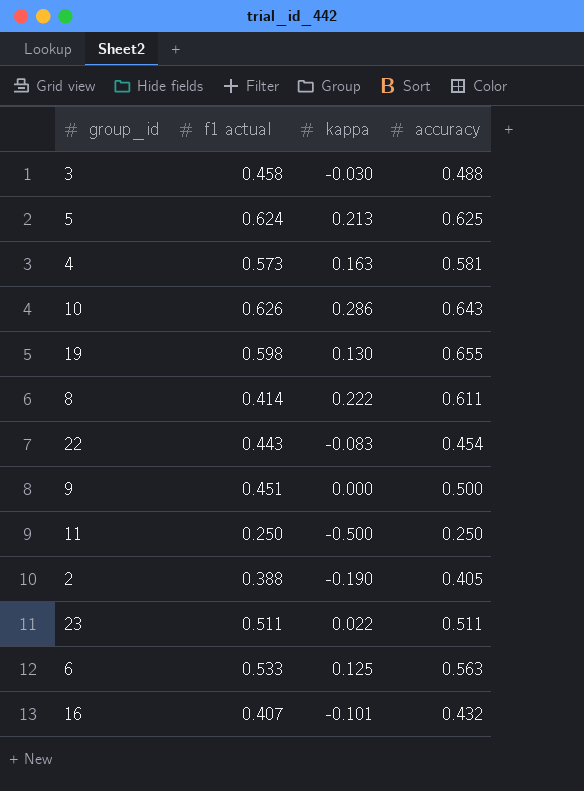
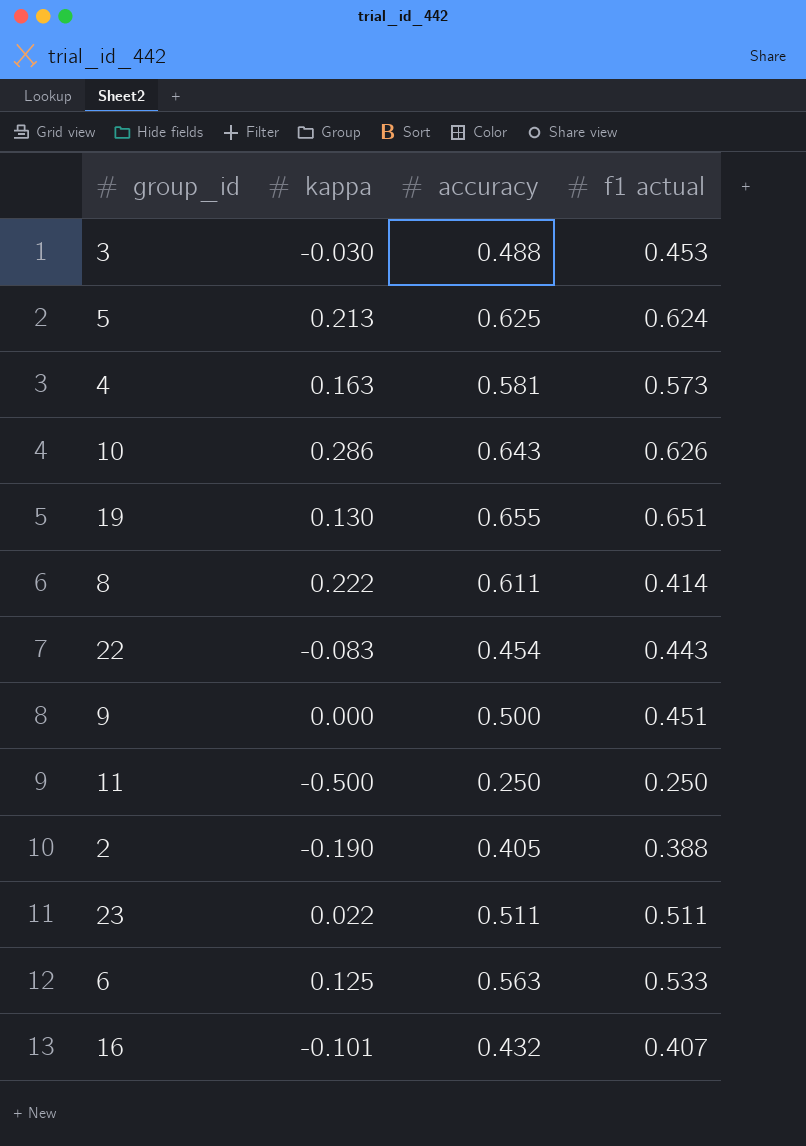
column f1 actual | position: 2 -> 4
3 | f1 actual: 0.458 -> 0.453
19 | f1 actual: 0.598 -> 0.651

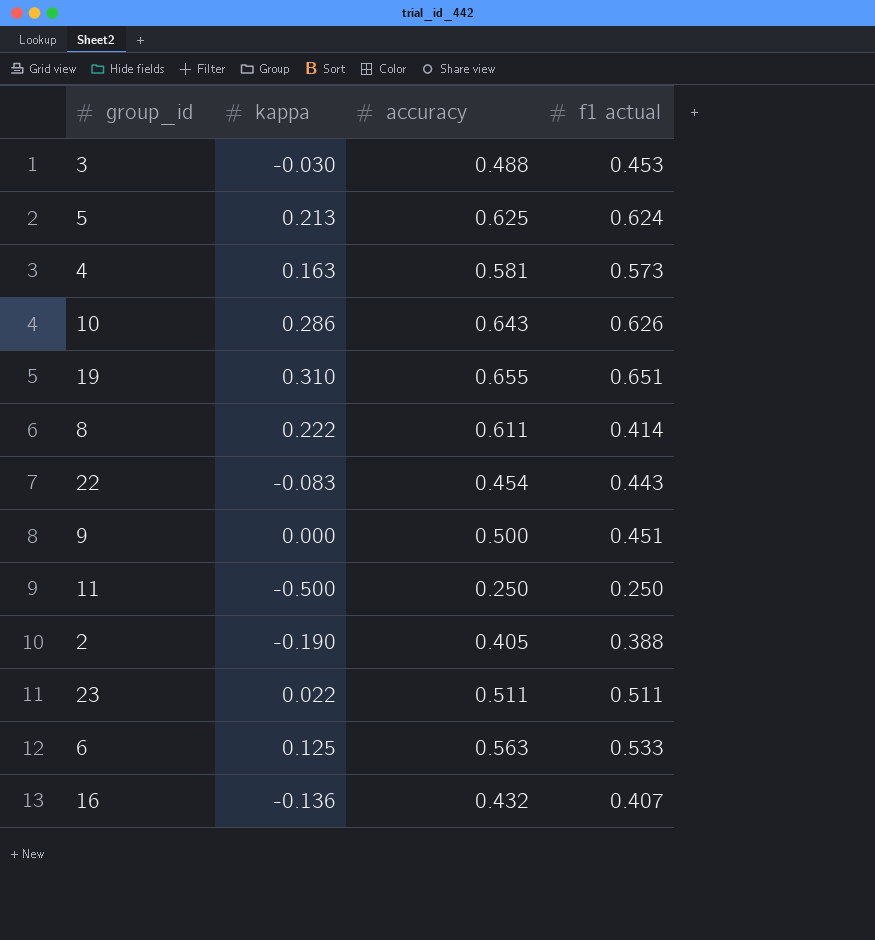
19 | kappa: 0.130 -> 0.310
16 | kappa: -0.101 -> -0.136

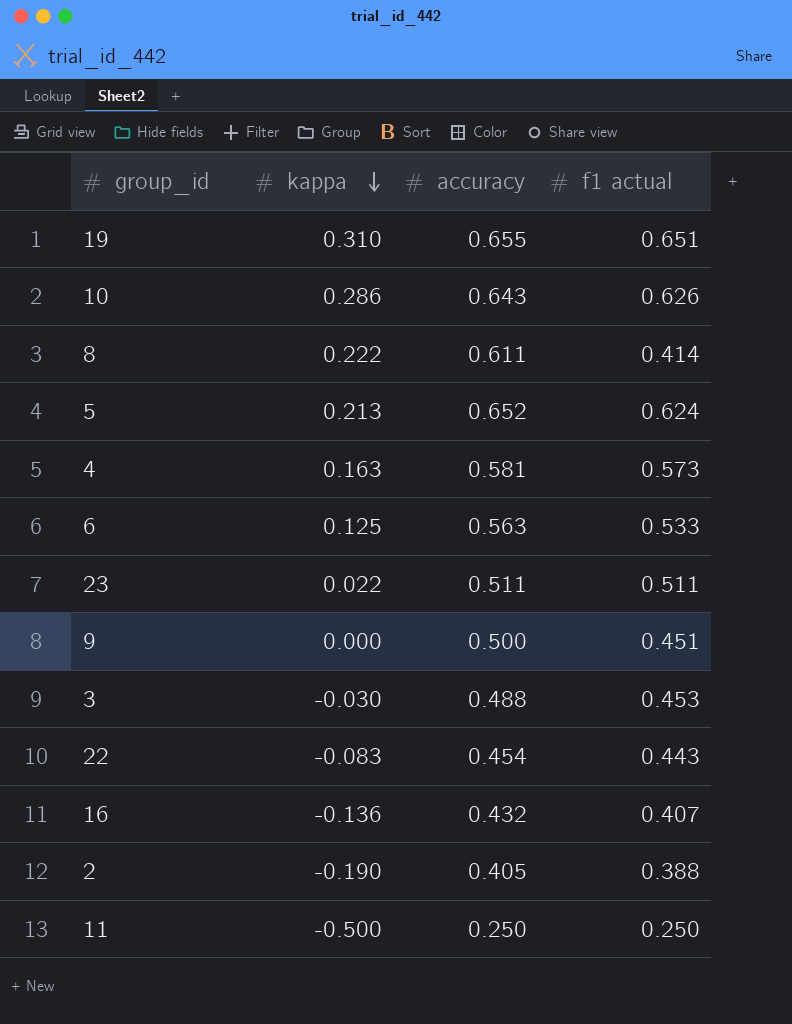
row order: none -> kappa descending
5 | accuracy: 0.625 -> 0.652

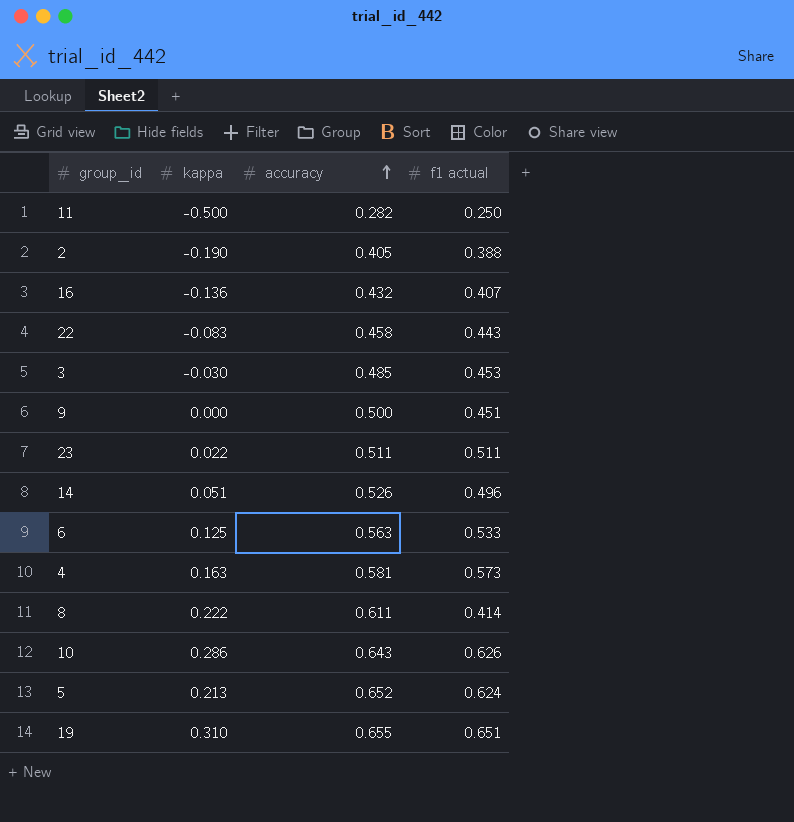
row order: kappa descending -> accuracy ascending
11 | accuracy: 0.250 -> 0.282
22 | accuracy: 0.454 -> 0.458
3 | accuracy: 0.488 -> 0.485
row 14: none -> 0.051 | 0.526 | 0.496

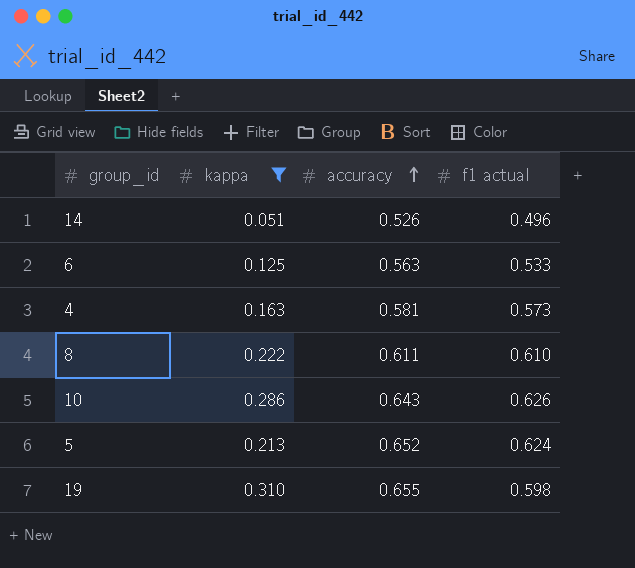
filter: none -> kappa >= 0.051
8 | f1 actual: 0.414 -> 0.610
19 | f1 actual: 0.651 -> 0.598

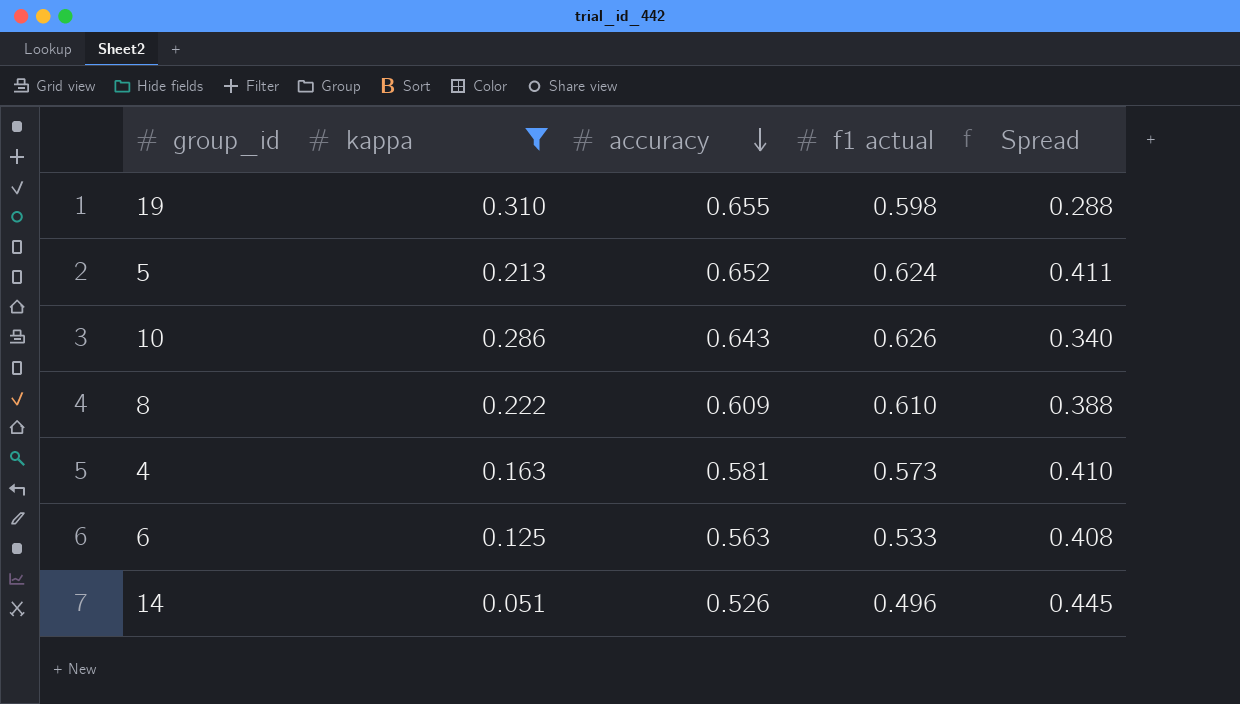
row order: accuracy ascending -> accuracy descending
column Spread | formula: none -> [f1 actual] - [kappa]
8 | accuracy: 0.611 -> 0.609

